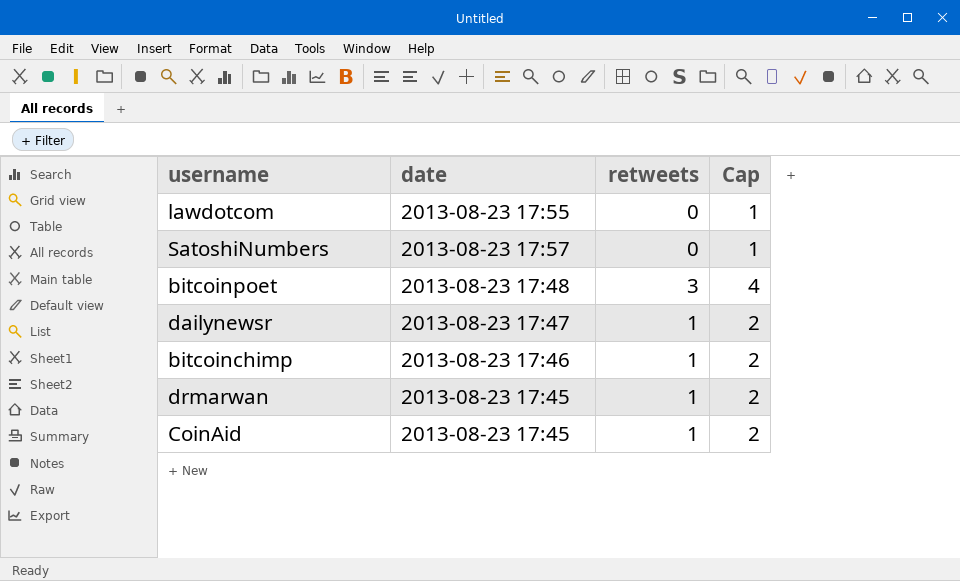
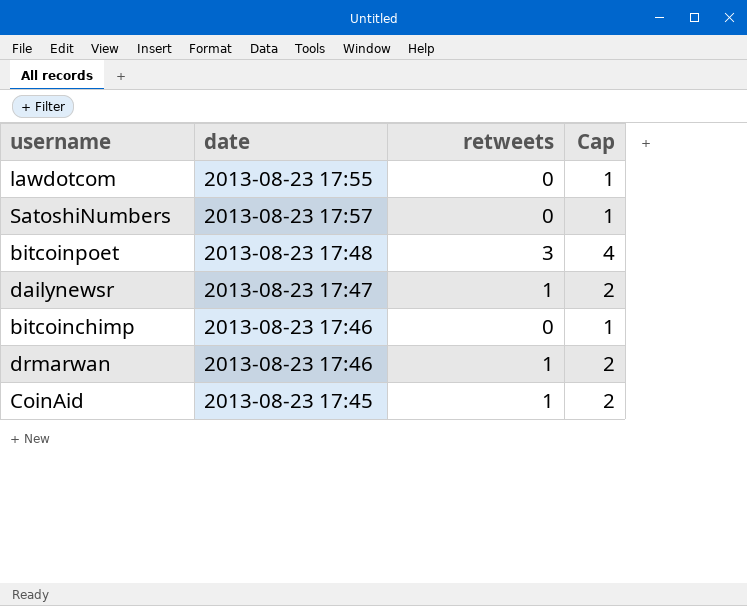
bitcoinchimp | retweets: 1 -> 0
bitcoinchimp | Cap: 2 -> 1
drmarwan | date: 2013-08-23 17:45 -> 2013-08-23 17:46

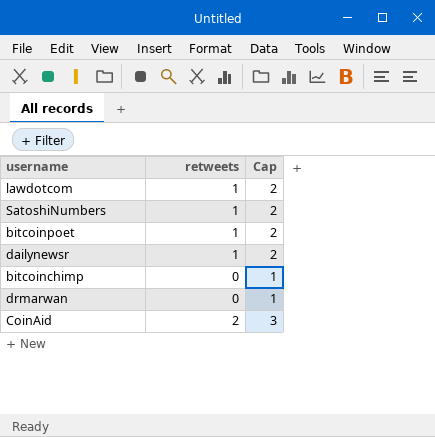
column date | position: 2 -> none
lawdotcom | retweets: 0 -> 1
lawdotcom | Cap: 1 -> 2
SatoshiNumbers | retweets: 0 -> 1
SatoshiNumbers | Cap: 1 -> 2
bitcoinpoet | retweets: 3 -> 1
bitcoinpoet | Cap: 4 -> 2
drmarwan | retweets: 1 -> 0
drmarwan | Cap: 2 -> 1
CoinAid | retweets: 1 -> 2
CoinAid | Cap: 2 -> 3

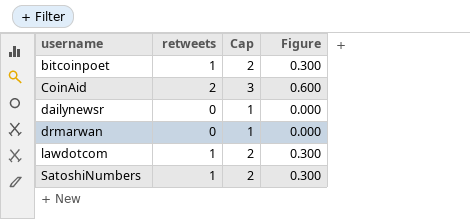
row order: none -> username ascending
column Figure | formula: none -> [retweets] * 0.3
row bitcoinchimp: 0 | 1 -> none
dailynewsr | retweets: 1 -> 0
dailynewsr | Cap: 2 -> 1

